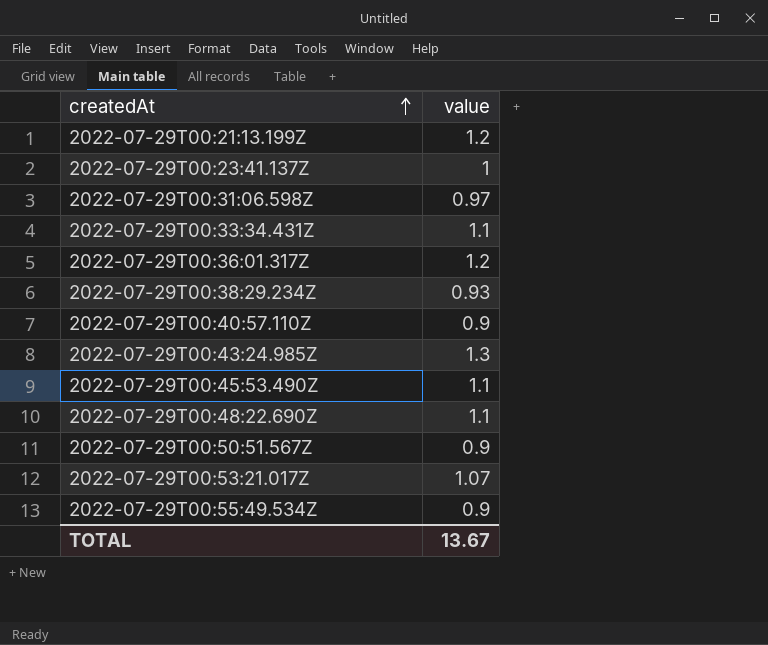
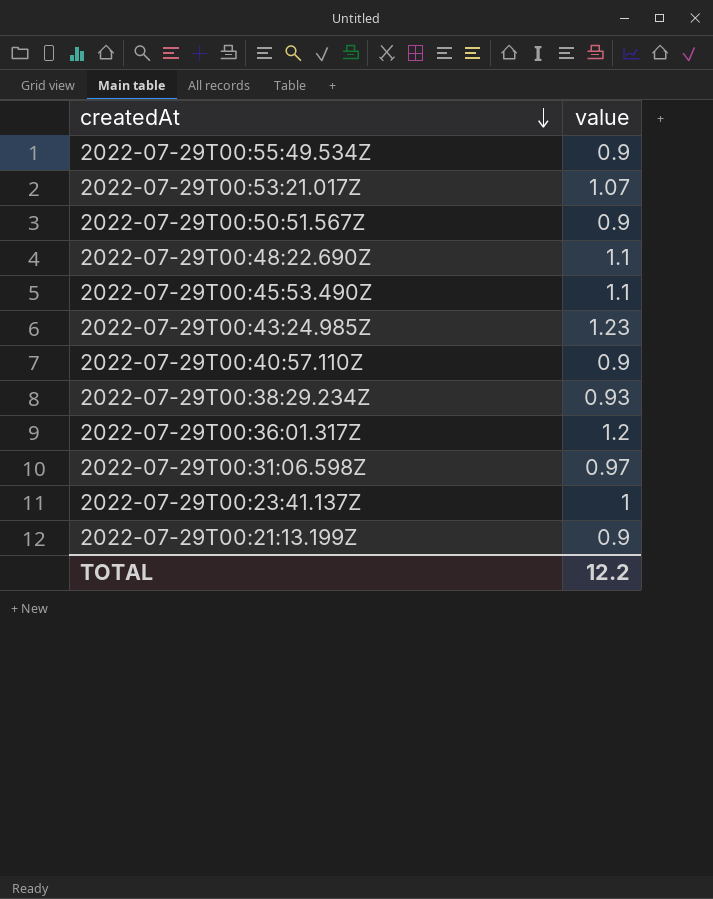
row order: createdAt ascending -> createdAt descending
row 2022-07-29T00:33:34.431Z: 1.1 -> none
2022-07-29T00:43:24.985Z | value: 1.3 -> 1.23
2022-07-29T00:21:13.199Z | value: 1.2 -> 0.9
TOTAL | value: 13.67 -> 12.2

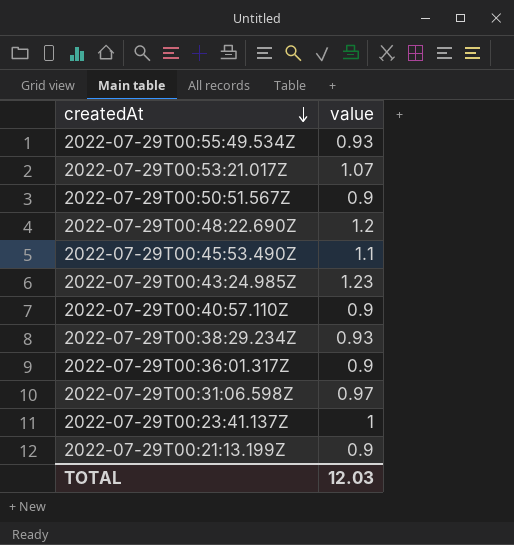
2022-07-29T00:55:49.534Z | value: 0.9 -> 0.93
2022-07-29T00:48:22.690Z | value: 1.1 -> 1.2
2022-07-29T00:36:01.317Z | value: 1.2 -> 0.9
TOTAL | value: 12.2 -> 12.03

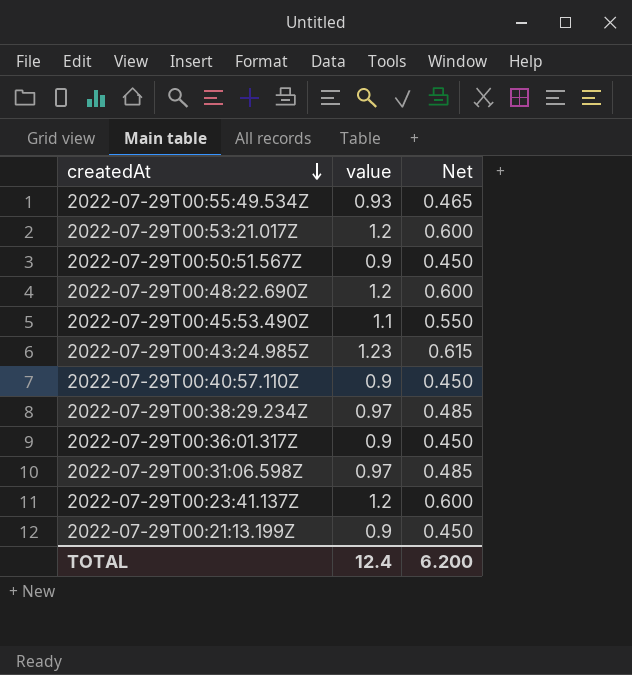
column Net | formula: none -> [value] * 0.5
2022-07-29T00:53:21.017Z | value: 1.07 -> 1.2
2022-07-29T00:38:29.234Z | value: 0.93 -> 0.97
2022-07-29T00:23:41.137Z | value: 1 -> 1.2
TOTAL | value: 12.03 -> 12.4

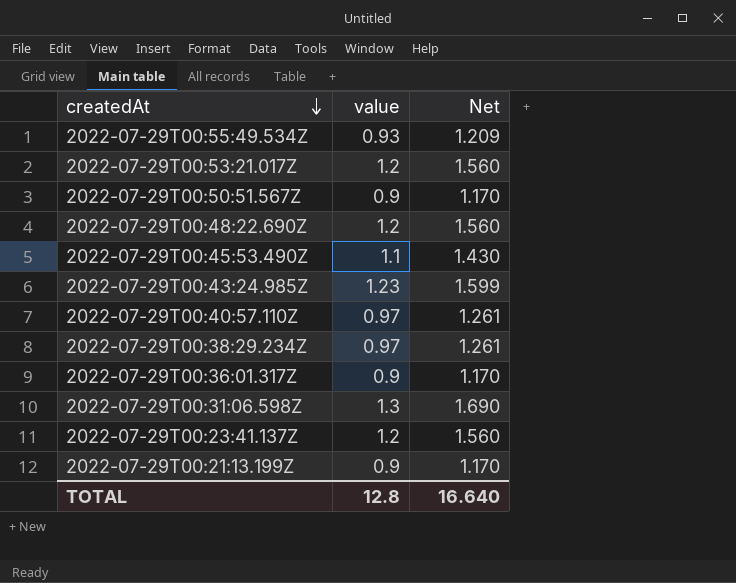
column Net | formula: [value] * 0.5 -> [value] * 1.3
2022-07-29T00:40:57.110Z | value: 0.9 -> 0.97
2022-07-29T00:31:06.598Z | value: 0.97 -> 1.3
TOTAL | value: 12.4 -> 12.8
TOTAL | Net: 6.200 -> 16.640

